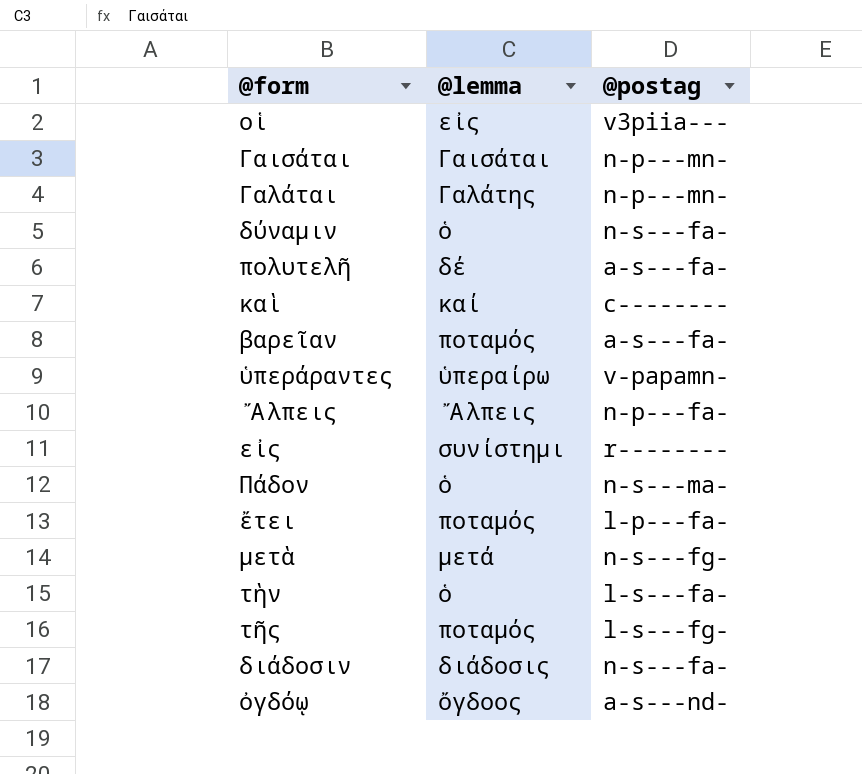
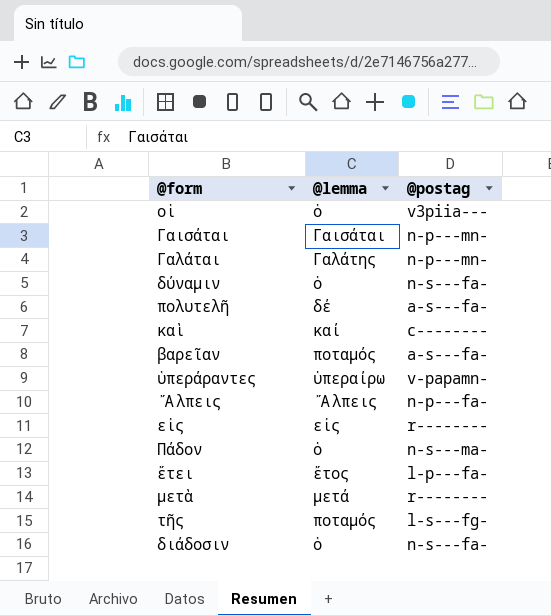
row τὴν: ὁ | l-s---fa- -> none
row ὀγδόῳ: ὄγδοος | a-s---nd- -> none
οἱ | @lemma: εἰς -> ὁ
εἰς | @lemma: συνίστημι -> εἰς
ἔτει | @lemma: ποταμός -> ἔτος
μετὰ | @postag: n-s---fg- -> r--------
διάδοσιν | @lemma: διάδοσις -> ὁ

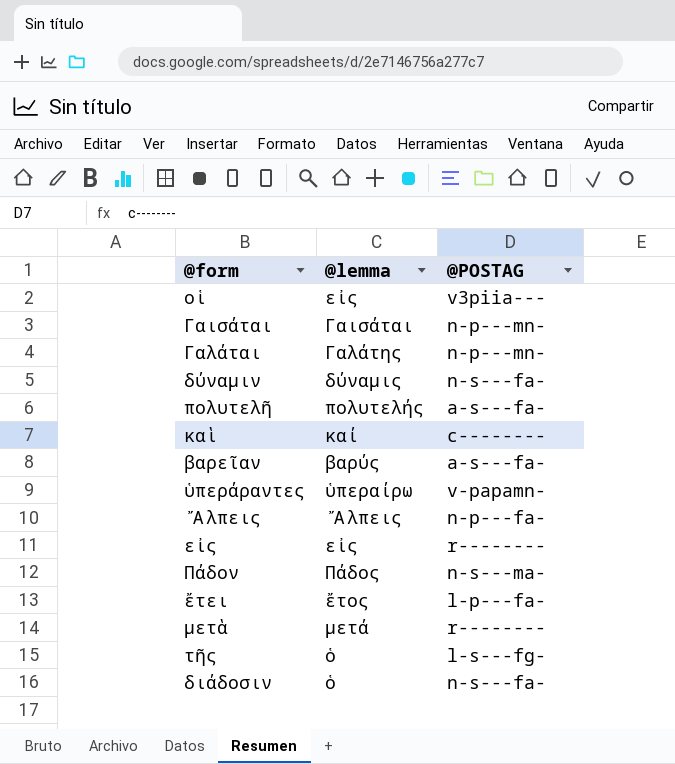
column name: @postag -> @POSTAG
οἱ | @lemma: ὁ -> εἰς
δύναμιν | @lemma: ὁ -> δύναμις
πολυτελῆ | @lemma: δέ -> πολυτελής
βαρεῖαν | @lemma: ποταμός -> βαρύς
Πάδον | @lemma: ὁ -> Πάδος
τῆς | @lemma: ποταμός -> ὁ

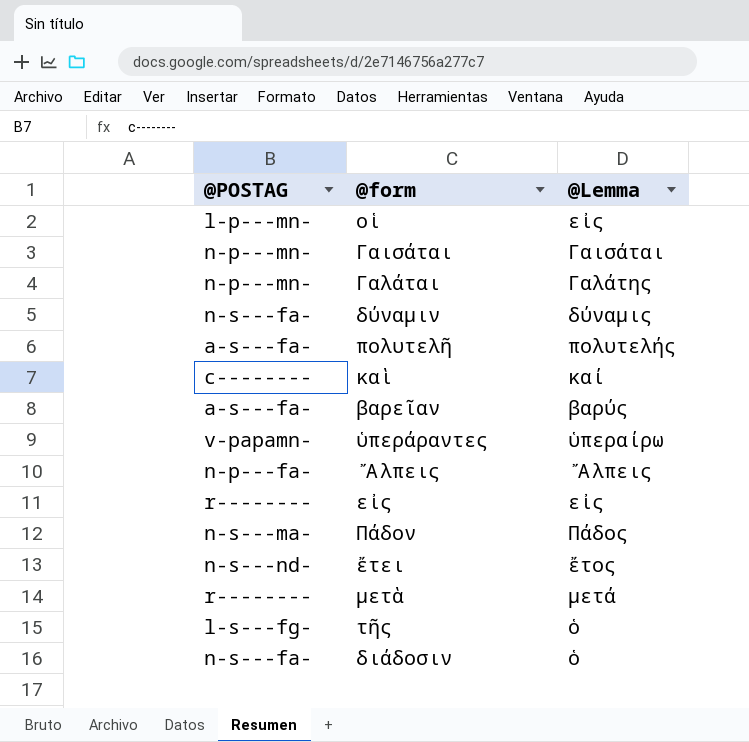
column @POSTAG | position: 3 -> 1
column name: @lemma -> @Lemma
οἱ | @POSTAG: v3piia--- -> l-p---mn-
ἔτει | @POSTAG: l-p---fa- -> n-s---nd-

